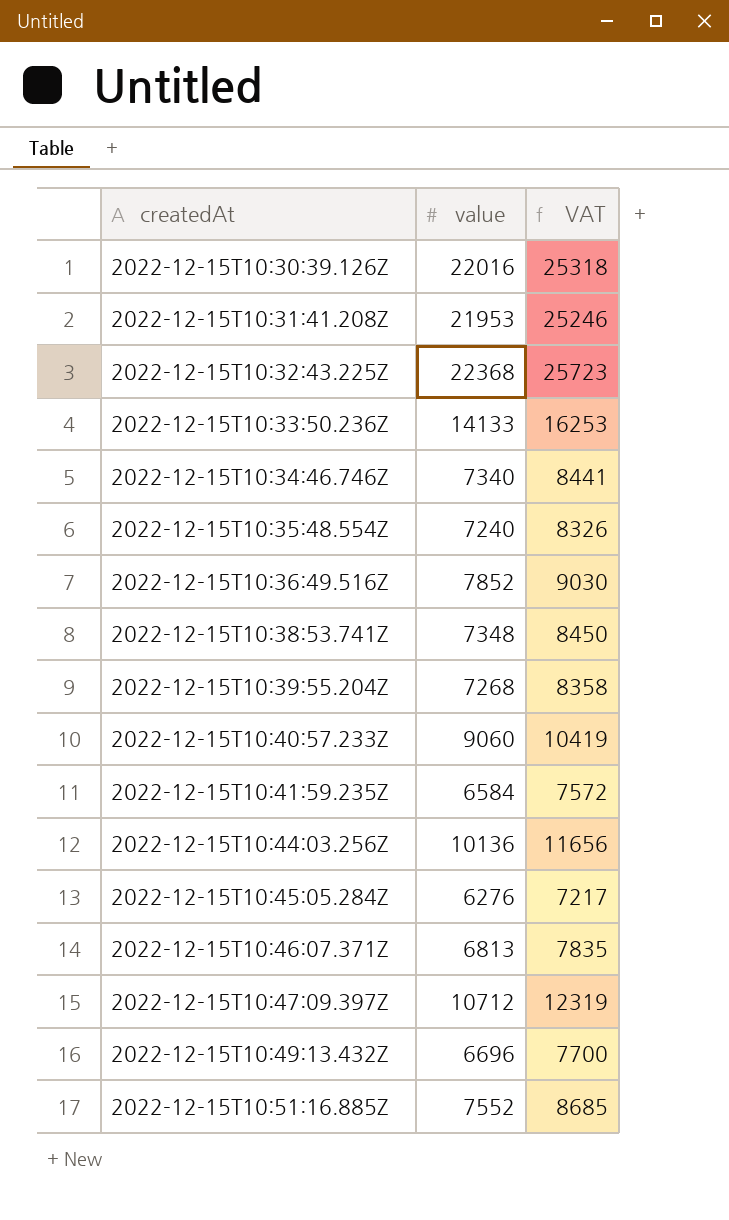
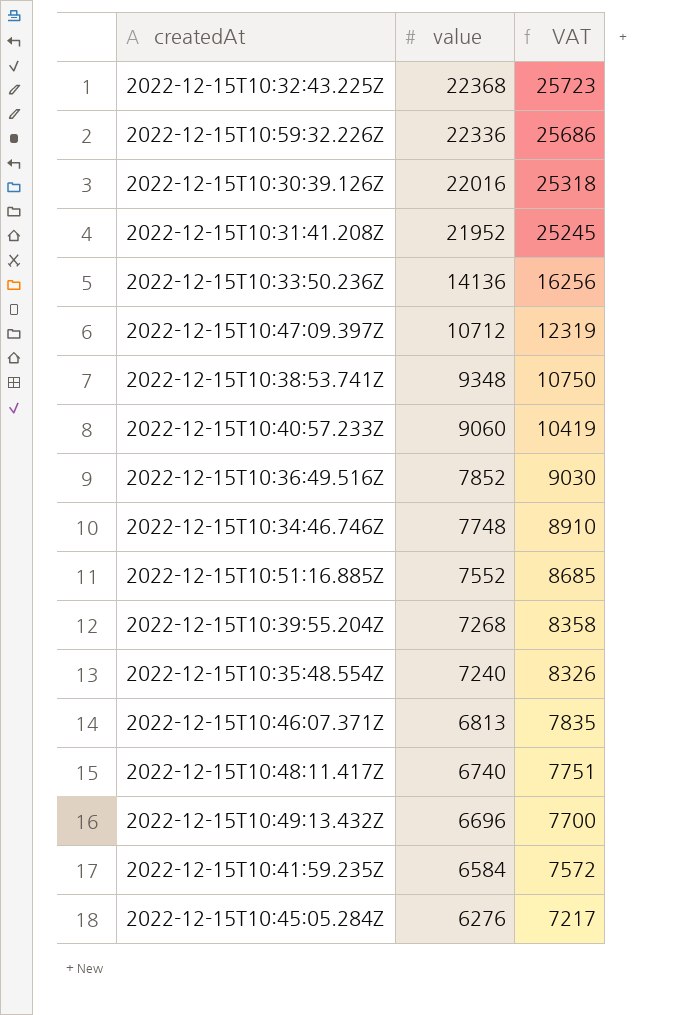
row order: createdAt ascending -> value descending
row 2022-12-15T10:44:03.256Z: 10136 | 11656 -> none
row 2022-12-15T10:59:32.226Z: none -> 22336 | 25686
2022-12-15T10:31:41.208Z | value: 21953 -> 21952
2022-12-15T10:31:41.208Z | VAT: 25246 -> 25245
2022-12-15T10:33:50.236Z | value: 14133 -> 14136
2022-12-15T10:33:50.236Z | VAT: 16253 -> 16256
2022-12-15T10:38:53.741Z | value: 7348 -> 9348
2022-12-15T10:38:53.741Z | VAT: 8450 -> 10750
2022-12-15T10:34:46.746Z | value: 7340 -> 7748
2022-12-15T10:34:46.746Z | VAT: 8441 -> 8910
row 2022-12-15T10:48:11.417Z: none -> 6740 | 7751

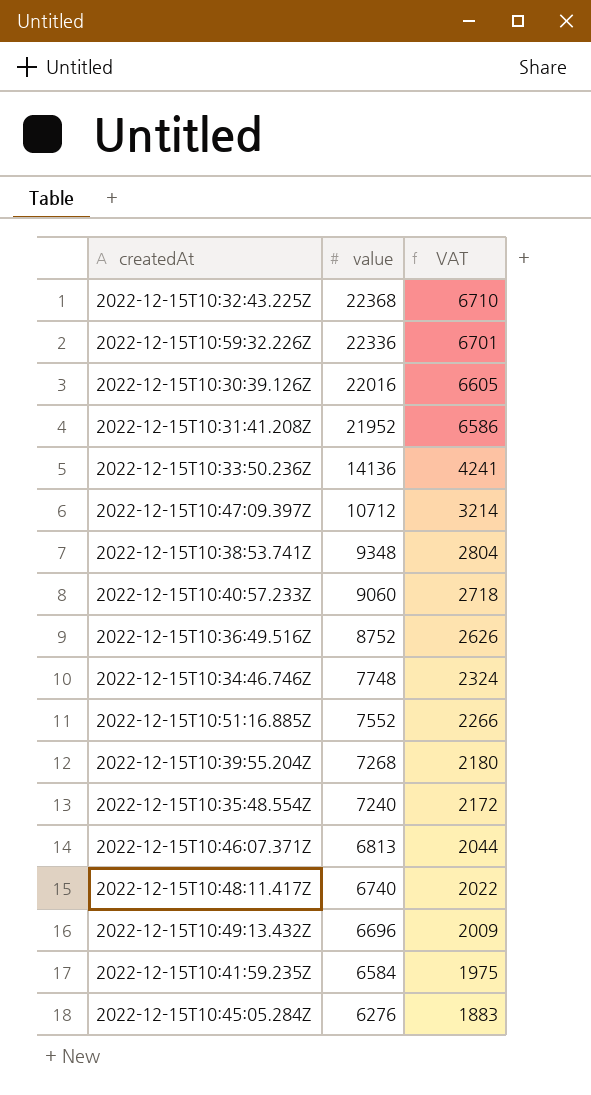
column VAT | formula: [value] * 1.15 -> [value] * 0.3
2022-12-15T10:36:49.516Z | value: 7852 -> 8752

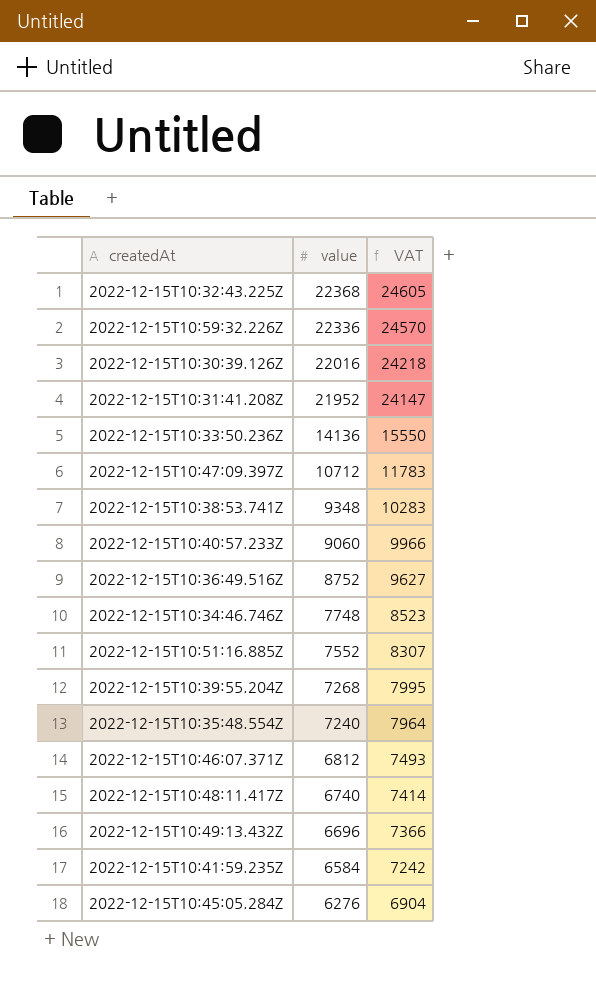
column VAT | formula: [value] * 0.3 -> [value] * 1.1
2022-12-15T10:46:07.371Z | value: 6813 -> 6812

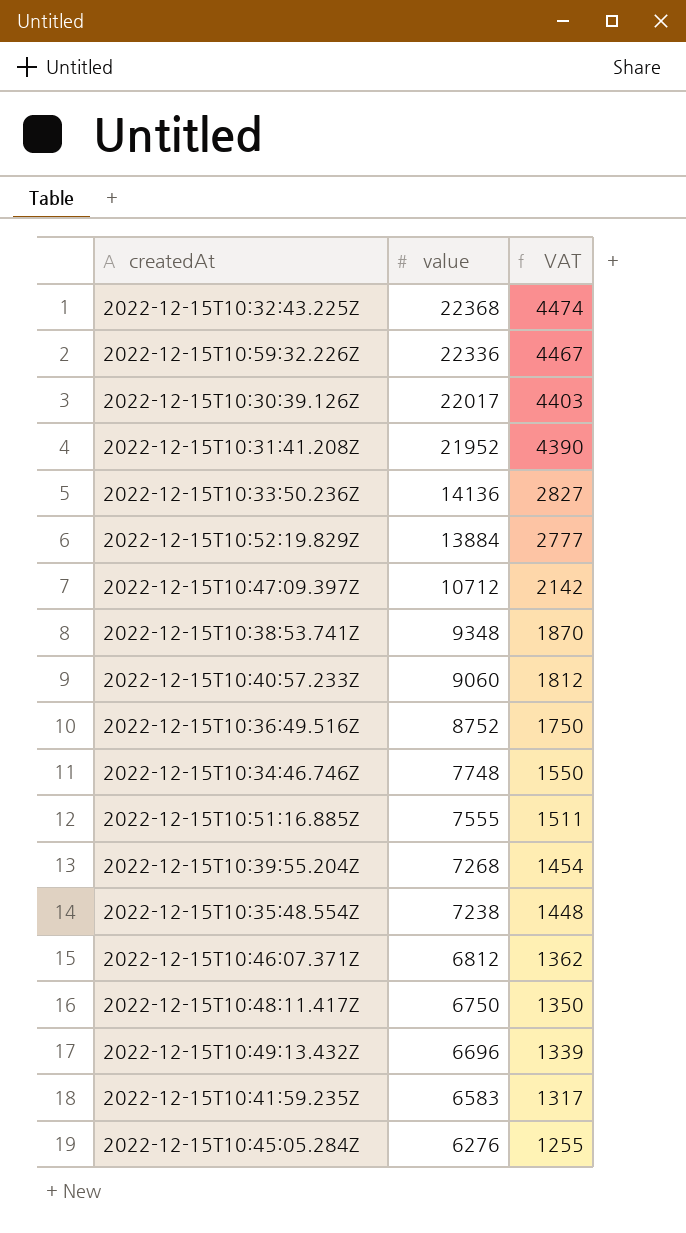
column VAT | formula: [value] * 1.1 -> [value] * 0.2
2022-12-15T10:30:39.126Z | value: 22016 -> 22017
row 2022-12-15T10:52:19.829Z: none -> 13884 | 2777
2022-12-15T10:51:16.885Z | value: 7552 -> 7555
2022-12-15T10:35:48.554Z | value: 7240 -> 7238
2022-12-15T10:48:11.417Z | value: 6740 -> 6750
2022-12-15T10:41:59.235Z | value: 6584 -> 6583

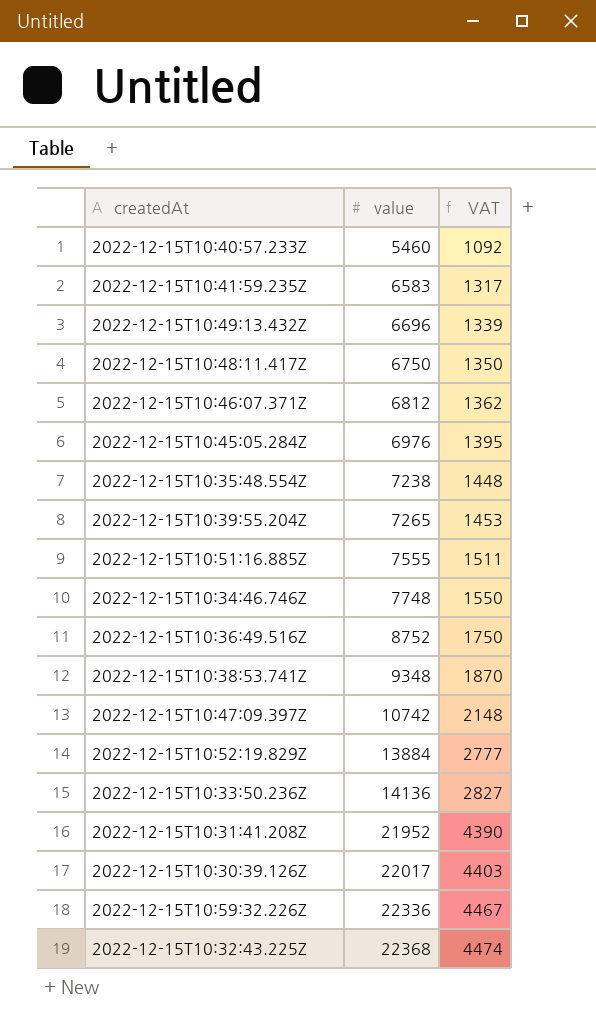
row order: value descending -> value ascending
2022-12-15T10:40:57.233Z | value: 9060 -> 5460
2022-12-15T10:40:57.233Z | VAT: 1812 -> 1092
2022-12-15T10:45:05.284Z | value: 6276 -> 6976
2022-12-15T10:45:05.284Z | VAT: 1255 -> 1395
2022-12-15T10:39:55.204Z | value: 7268 -> 7265
2022-12-15T10:39:55.204Z | VAT: 1454 -> 1453
2022-12-15T10:47:09.397Z | value: 10712 -> 10742
2022-12-15T10:47:09.397Z | VAT: 2142 -> 2148

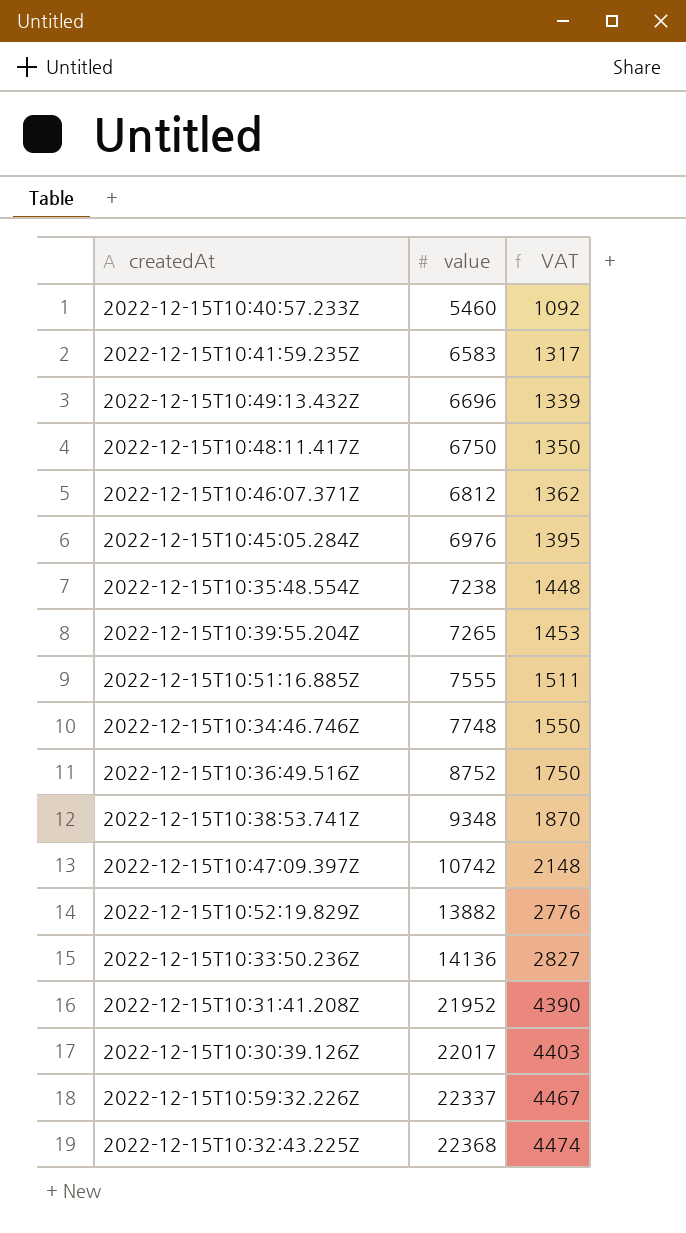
2022-12-15T10:52:19.829Z | value: 13884 -> 13882
2022-12-15T10:52:19.829Z | VAT: 2777 -> 2776
2022-12-15T10:59:32.226Z | value: 22336 -> 22337

